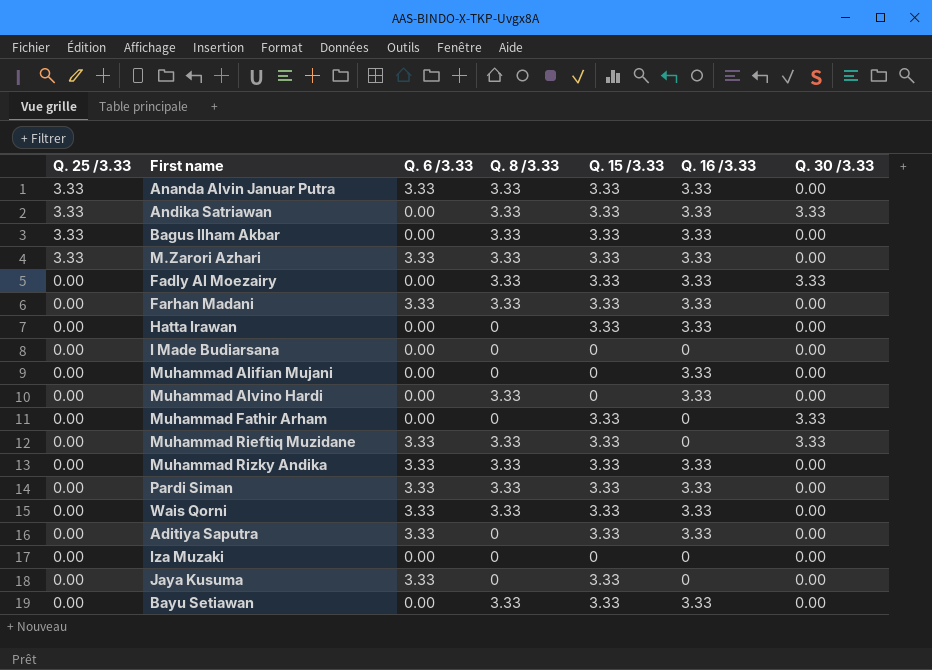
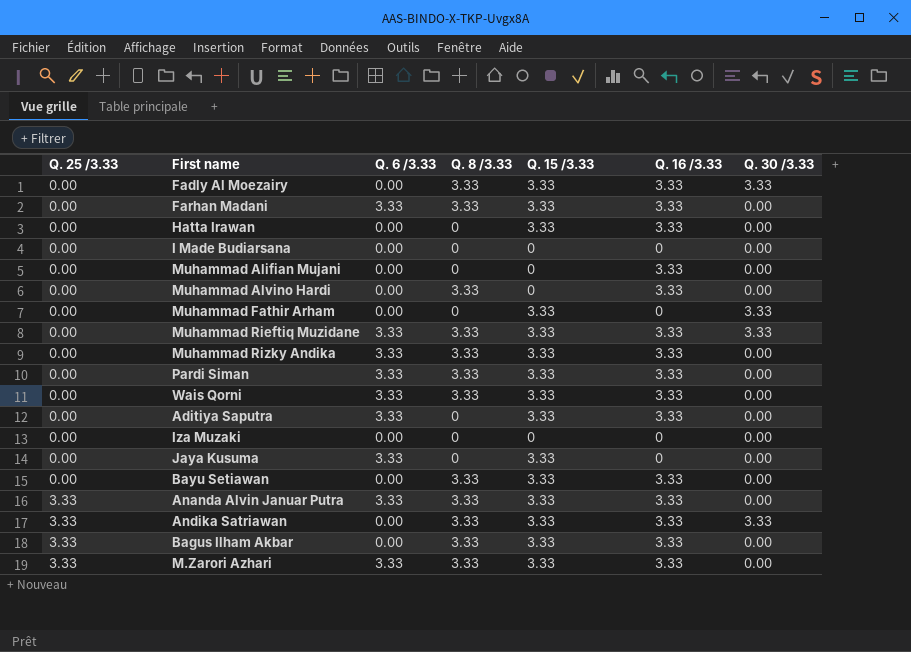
row order: Q. 25 /3.33 descending -> Q. 25 /3.33 ascending
Muhammad Rieftiq Muzidane | Q. 16 /3.33: 0 -> 3.33

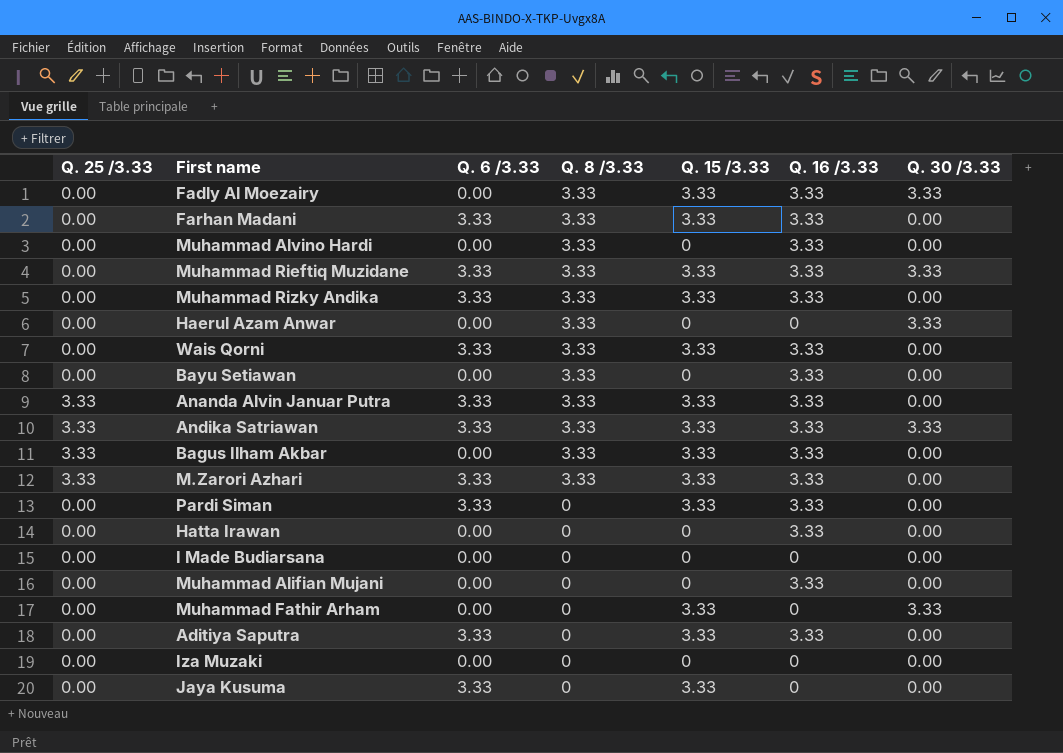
row order: Q. 25 /3.33 ascending -> Q. 8 /3.33 descending
row Haerul Azam Anwar: none -> 0.00 | 0.00 | 3.33 | 0 | 0 | 3.33
Bayu Setiawan | Q. 15 /3.33: 3.33 -> 0
Andika Satriawan | Q. 6 /3.33: 0.00 -> 3.33
Pardi Siman | Q. 8 /3.33: 3.33 -> 0
Hatta Irawan | Q. 15 /3.33: 3.33 -> 0

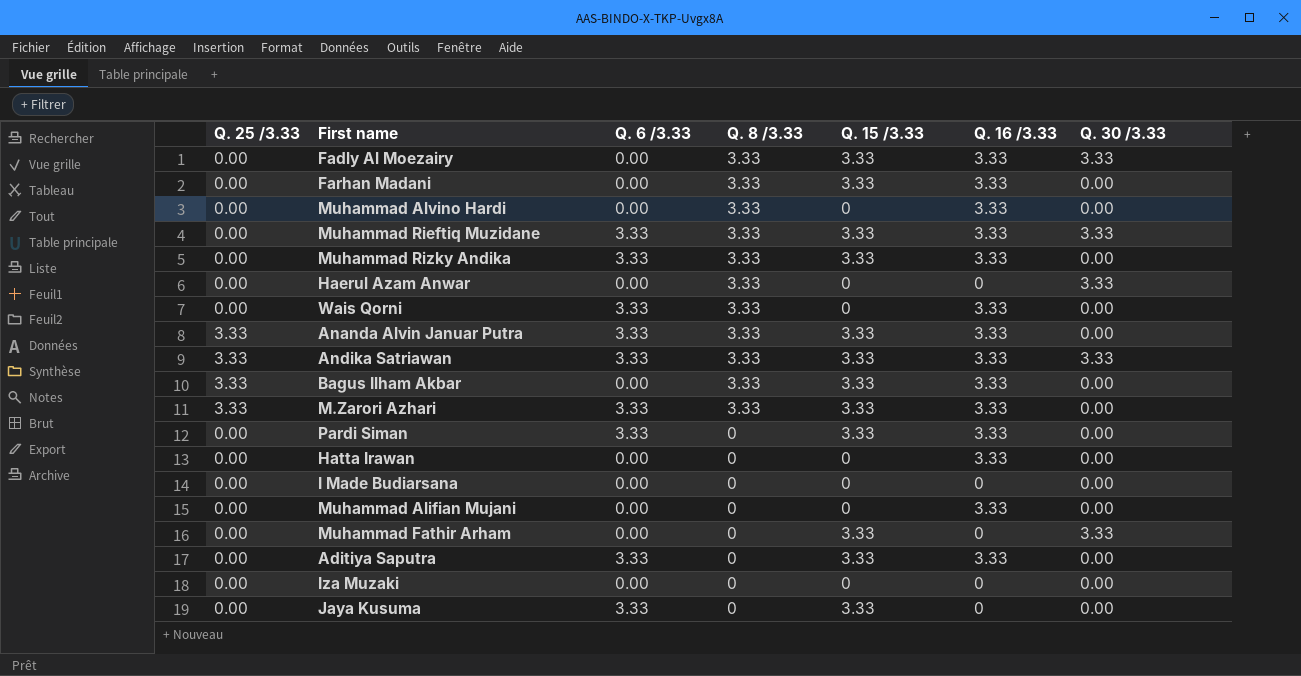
row Bayu Setiawan: 0.00 | 0.00 | 3.33 | 0 | 3.33 | 0.00 -> none
Farhan Madani | Q. 6 /3.33: 3.33 -> 0.00
Wais Qorni | Q. 15 /3.33: 3.33 -> 0

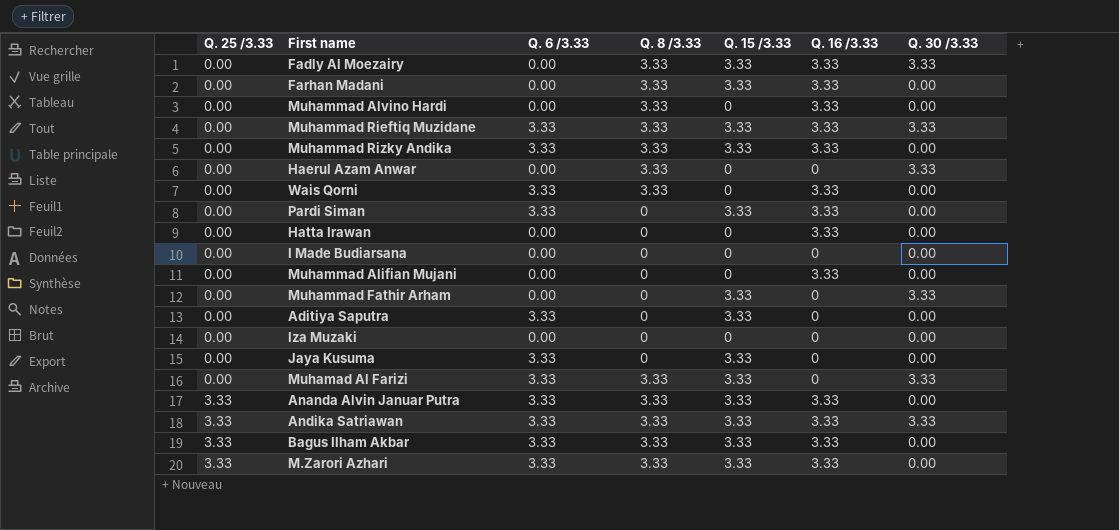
row order: Q. 8 /3.33 descending -> Q. 25 /3.33 ascending
Aditiya Saputra | Q. 16 /3.33: 3.33 -> 0
row Muhamad Al Farizi: none -> 0.00 | 3.33 | 3.33 | 3.33 | 0 | 3.33
Bagus Ilham Akbar | Q. 6 /3.33: 0.00 -> 3.33

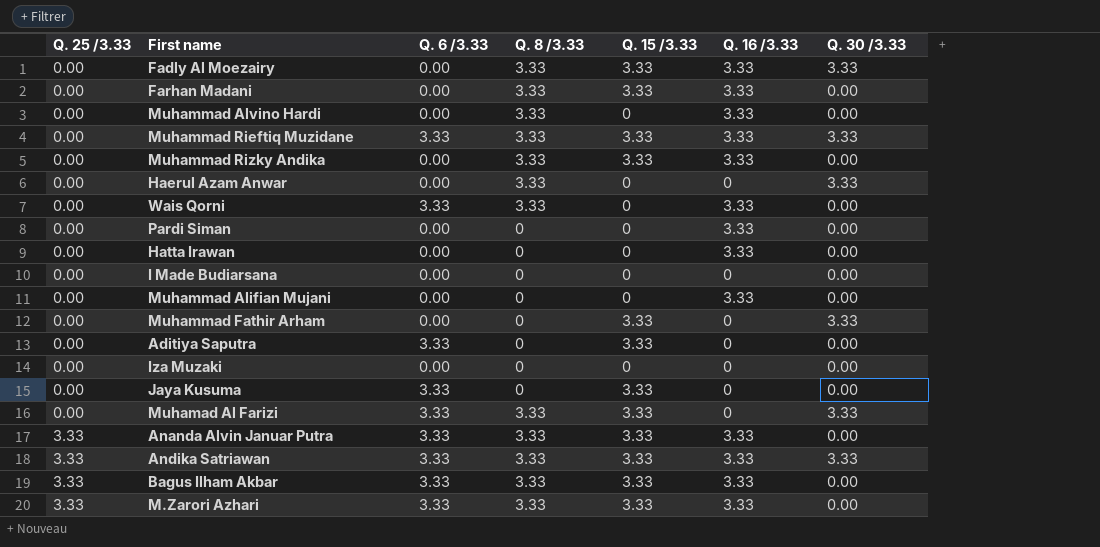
Muhammad Rizky Andika | Q. 6 /3.33: 3.33 -> 0.00
Pardi Siman | Q. 6 /3.33: 3.33 -> 0.00
Pardi Siman | Q. 15 /3.33: 3.33 -> 0

